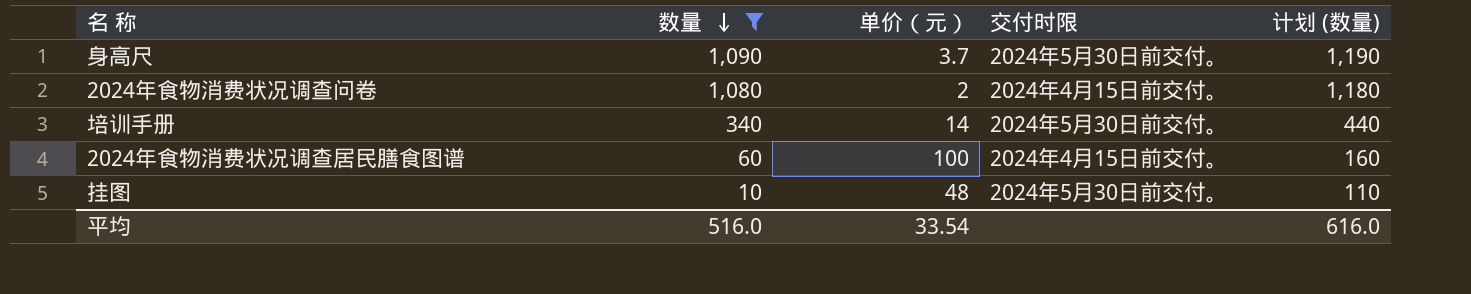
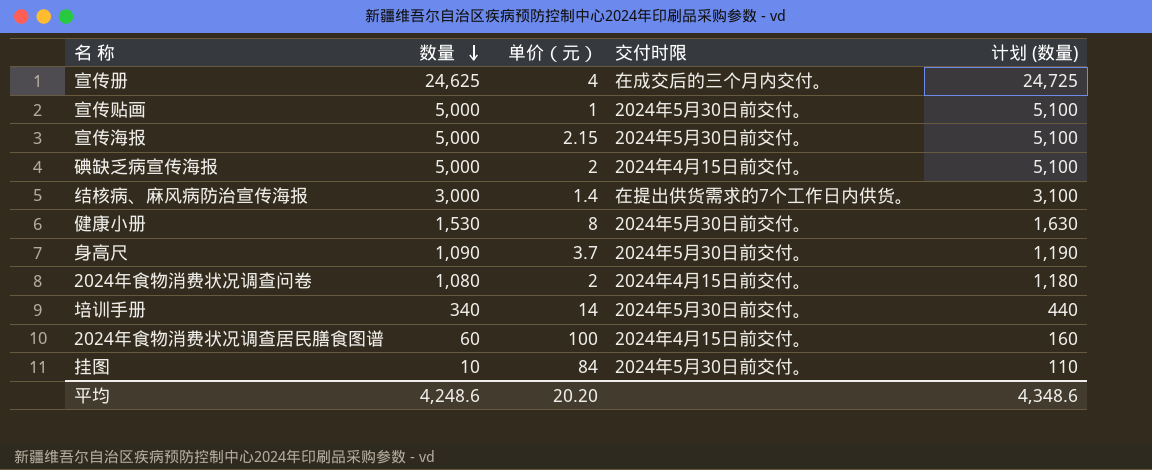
filter: 数量 <= 1,090 -> none
挂图 | 单价（元）: 48 -> 84
平均 | 数量: 516.0 -> 4,248.6
平均 | 单价（元）: 33.54 -> 20.20
平均 | 计划 (数量): 616.0 -> 4,348.6

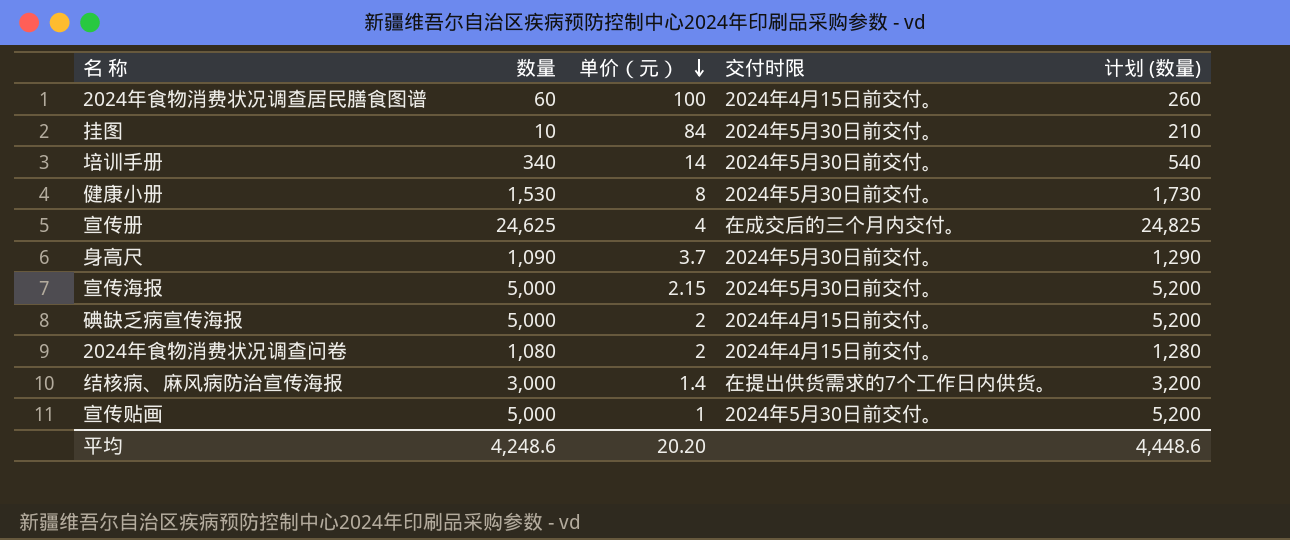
row order: 数量 descending -> 单价（元） descending
column 计划 (数量) | formula: [数量] + 100 -> [数量] + 200
平均 | 计划 (数量): 4,348.6 -> 4,448.6

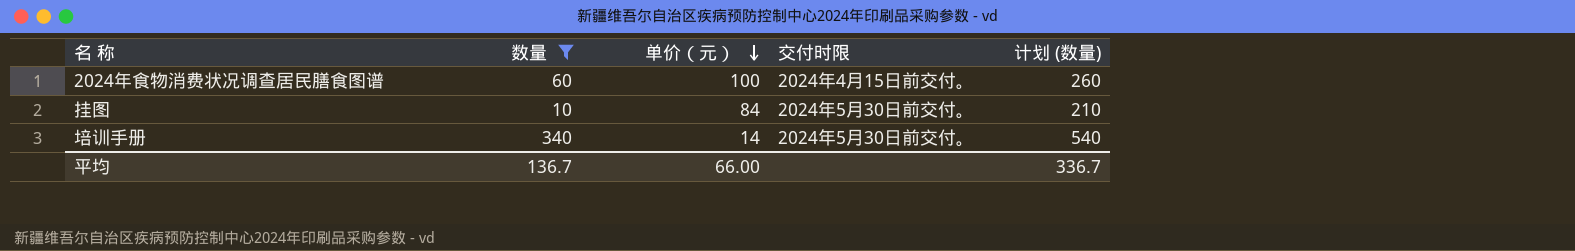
filter: none -> 数量 <= 340
平均 | 数量: 4,248.6 -> 136.7
平均 | 单价（元）: 20.20 -> 66.00
平均 | 计划 (数量): 4,448.6 -> 336.7

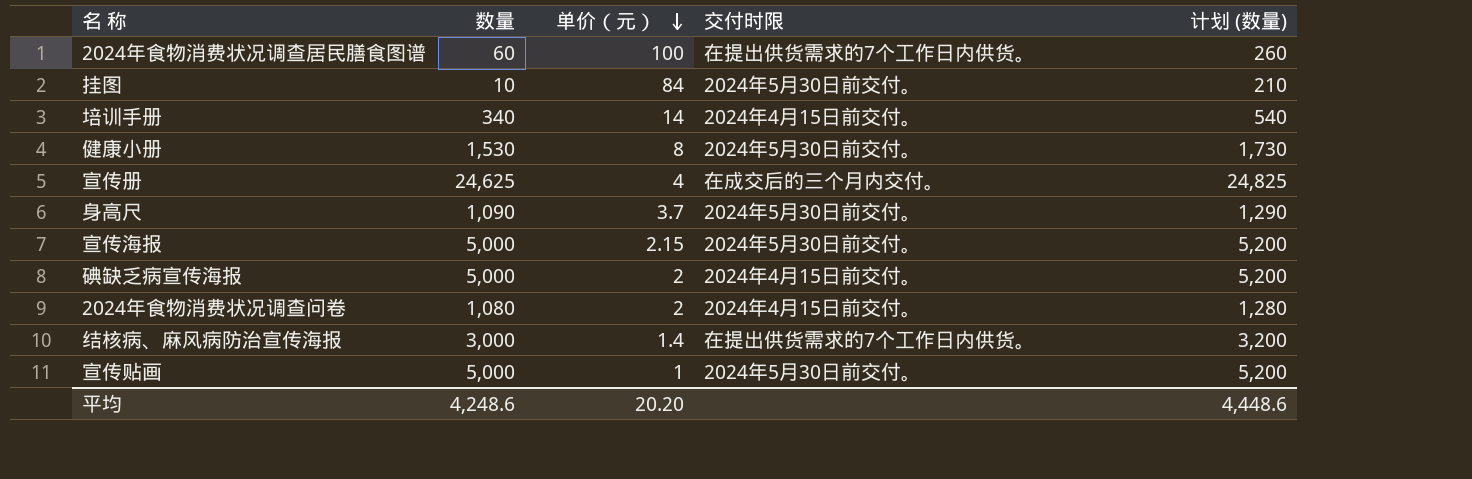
filter: 数量 <= 340 -> none
2024年食物消费状况调查居民膳食图谱 | 交付时限: 2024年4月15日前交付。 -> 在提出供货需求的7个工作日内供货。
培训手册 | 交付时限: 2024年5月30日前交付。 -> 2024年4月15日前交付。
平均 | 数量: 136.7 -> 4,248.6
平均 | 单价（元）: 66.00 -> 20.20
平均 | 计划 (数量): 336.7 -> 4,448.6

